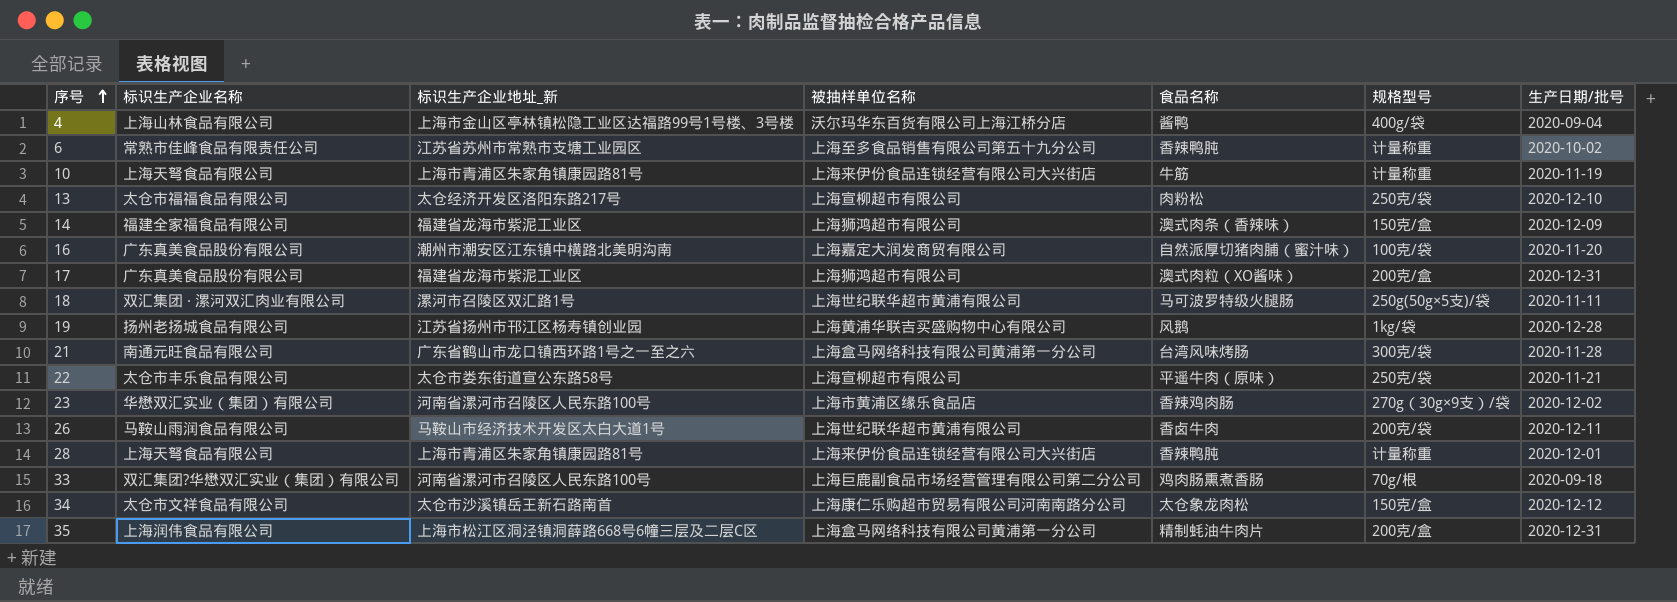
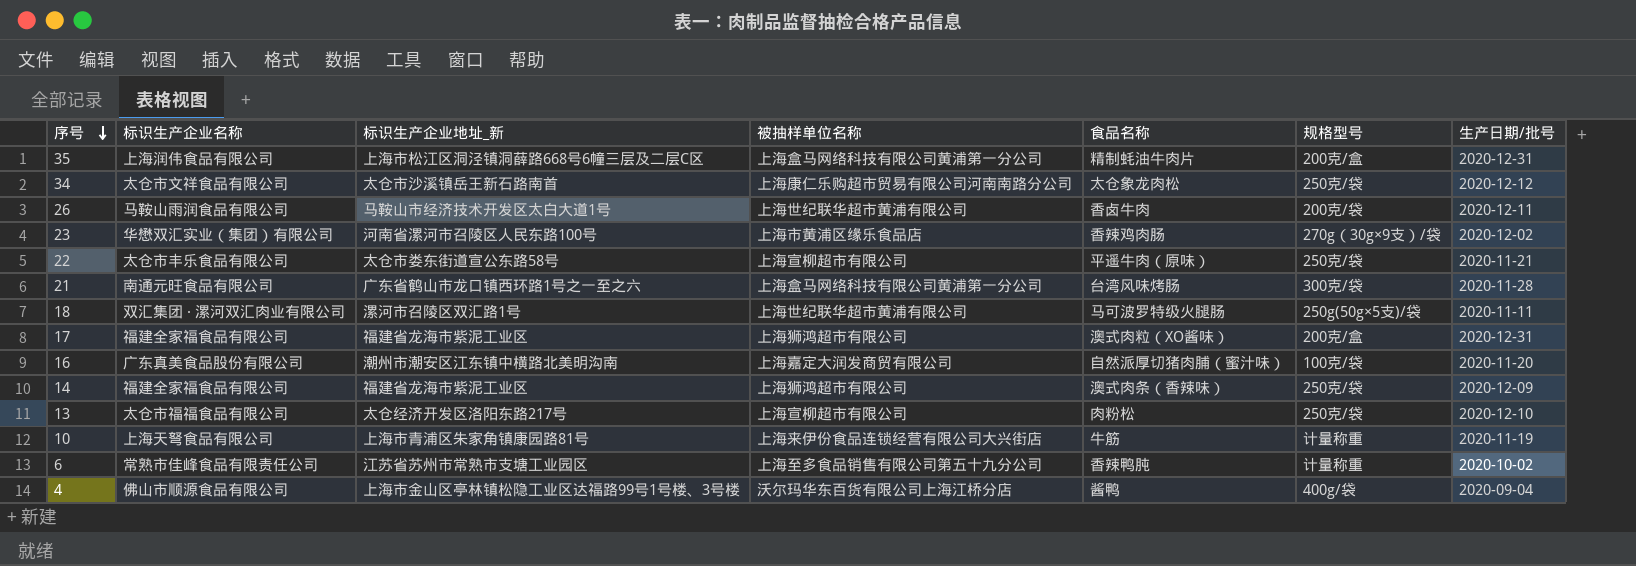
row order: 序号 ascending -> 序号 descending
row 19: 扬州老扬城食品有限公司 | 江苏省扬州市邗江区杨寿镇创业园 | 上海黄浦华联吉买盛购物中心有限公司 | 风鹅 | 1kg/袋 | 2020-12-28 -> none
row 28: 上海天弩食品有限公司 | 上海市青浦区朱家角镇康园路81号 | 上海来伊份食品连锁经营有限公司大兴街店 | 香辣鸭肫 | 计量称重 | 2020-12-01 -> none
row 33: 双汇集团?华懋双汇实业（集团）有限公司 | 河南省漯河市召陵区人民东路100号 | 上海巨鹿副食品市场经营管理有限公司第二分公司 | 鸡肉肠熏煮香肠 | 70g/根 | 2020-09-18 -> none
34 | 规格型号: 150克/盒 -> 250克/袋
17 | 标识生产企业名称: 广东真美食品股份有限公司 -> 福建全家福食品有限公司
14 | 规格型号: 150克/盒 -> 250克/袋
4 | 标识生产企业名称: 上海山林食品有限公司 -> 佛山市顺源食品有限公司

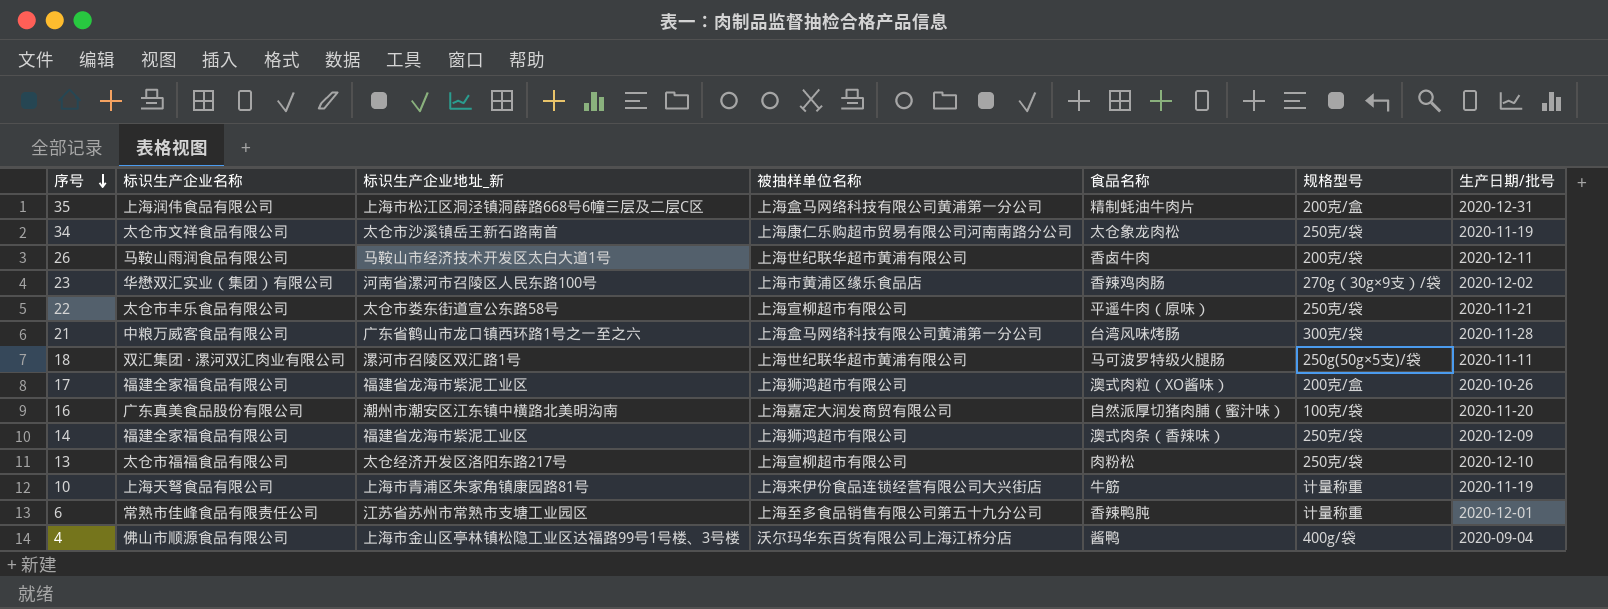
34 | 生产日期/批号: 2020-12-12 -> 2020-11-19
21 | 标识生产企业名称: 南通元旺食品有限公司 -> 中粮万威客食品有限公司
17 | 生产日期/批号: 2020-12-31 -> 2020-10-26
6 | 生产日期/批号: 2020-10-02 -> 2020-12-01

